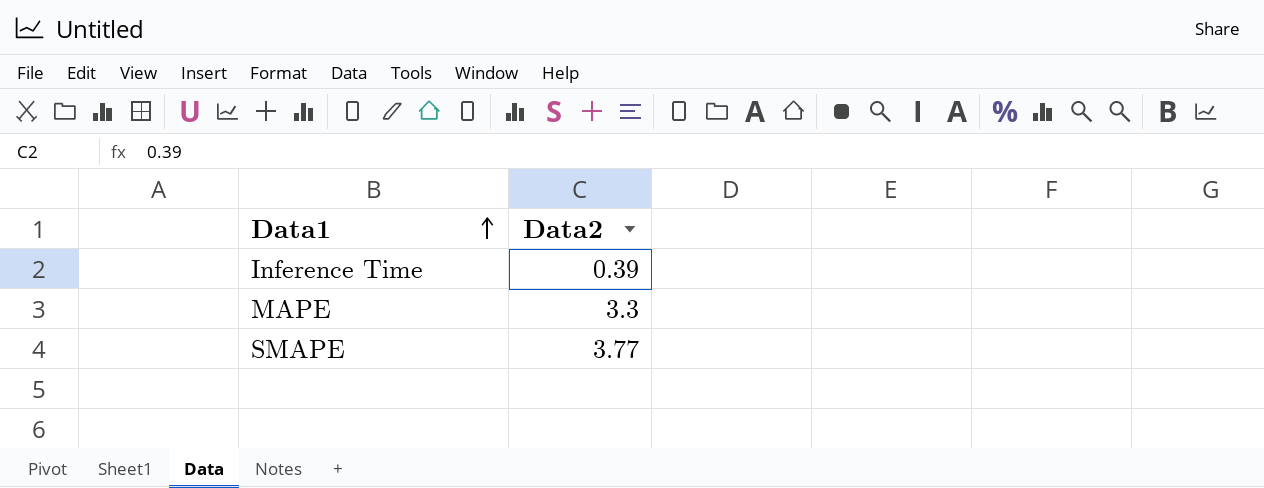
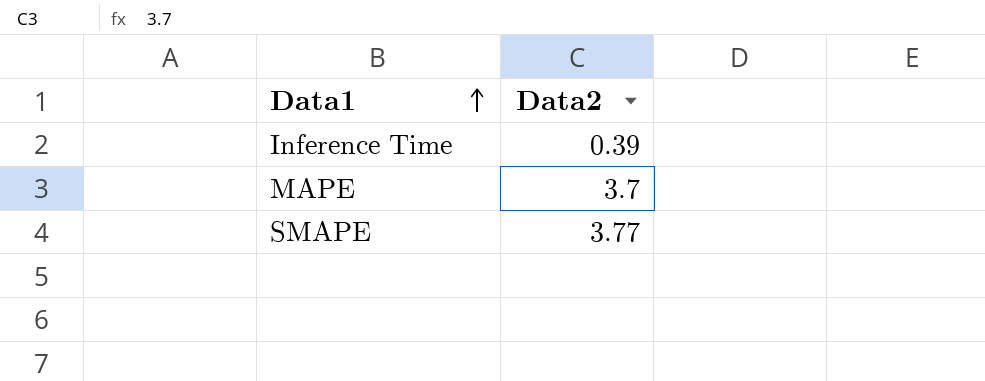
MAPE | Data2: 3.3 -> 3.7

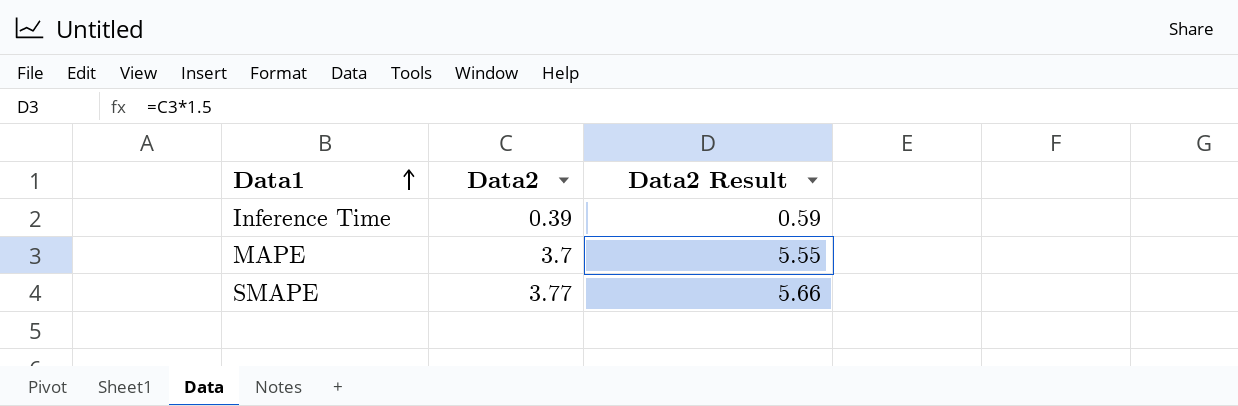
column Data2 Result | formula: none -> [Data2] * 1.5

